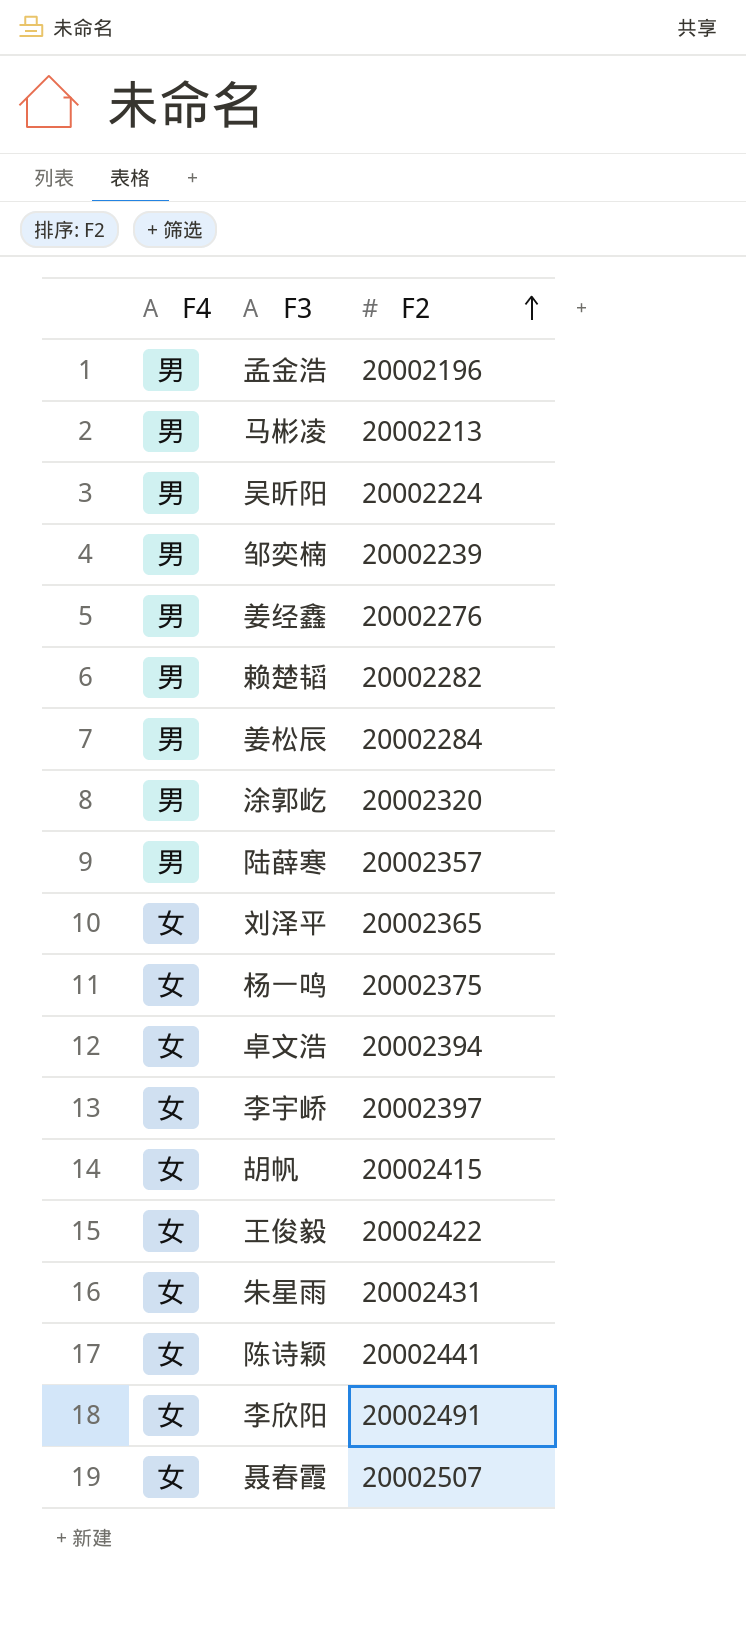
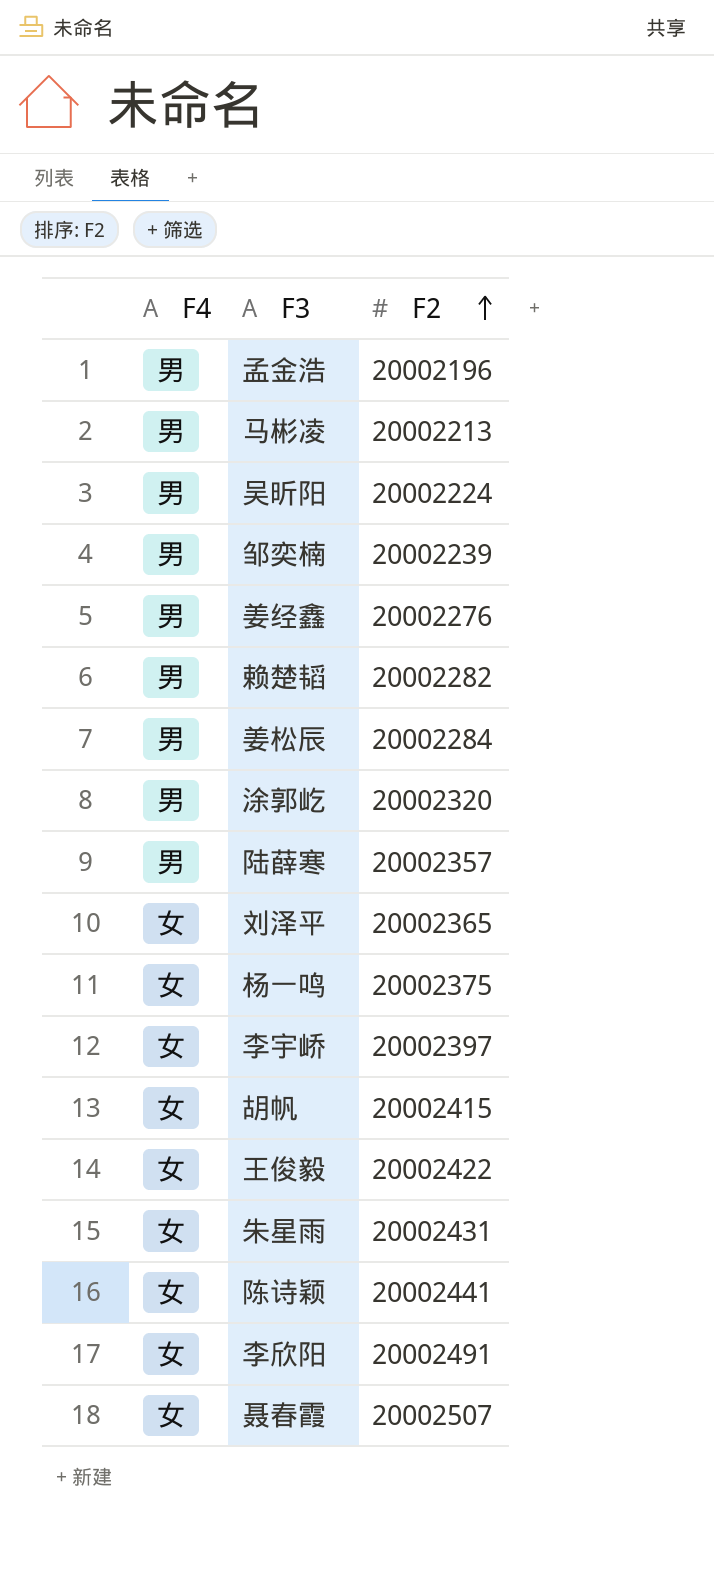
row 卓文浩: 女 | 20002394 -> none

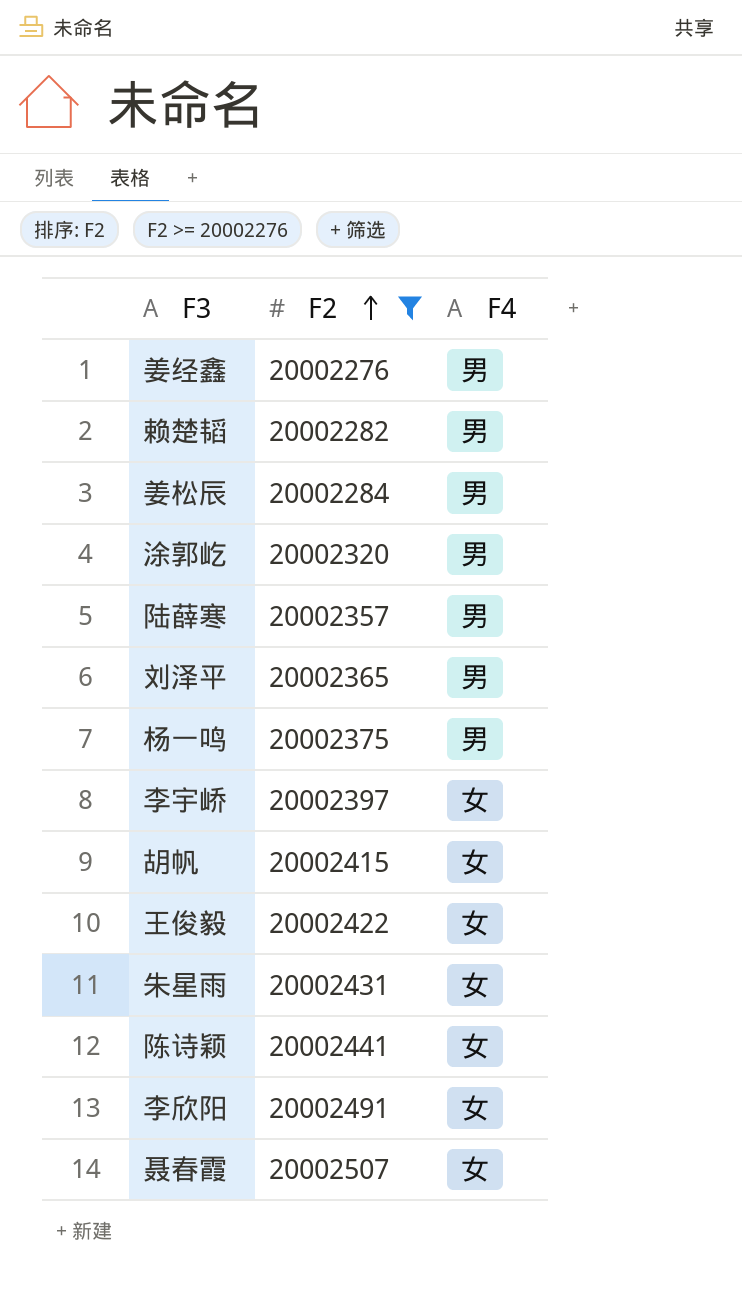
filter: none -> F2 >= 20002276
column F4 | position: 1 -> 3
刘泽平 | F4: 女 -> 男
杨一鸣 | F4: 女 -> 男

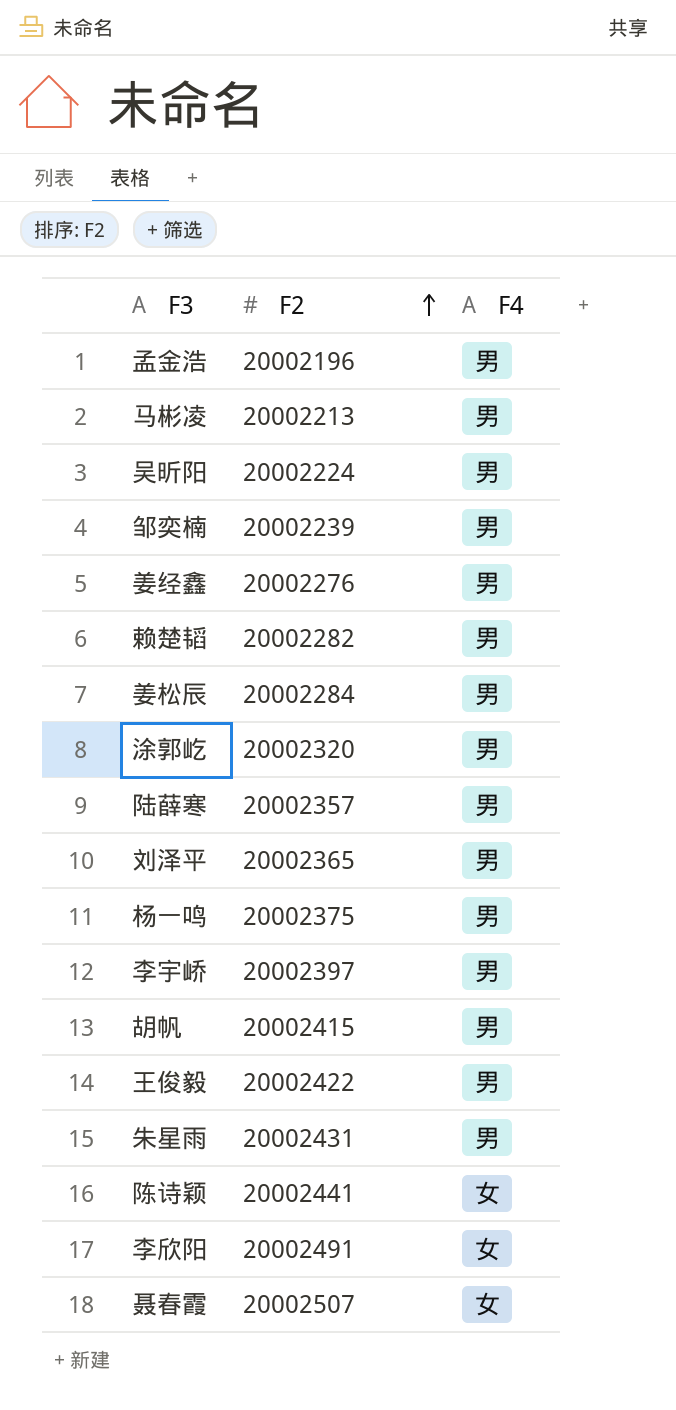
filter: F2 >= 20002276 -> none
李宇峤 | F4: 女 -> 男
胡帆 | F4: 女 -> 男
王俊毅 | F4: 女 -> 男
朱星雨 | F4: 女 -> 男

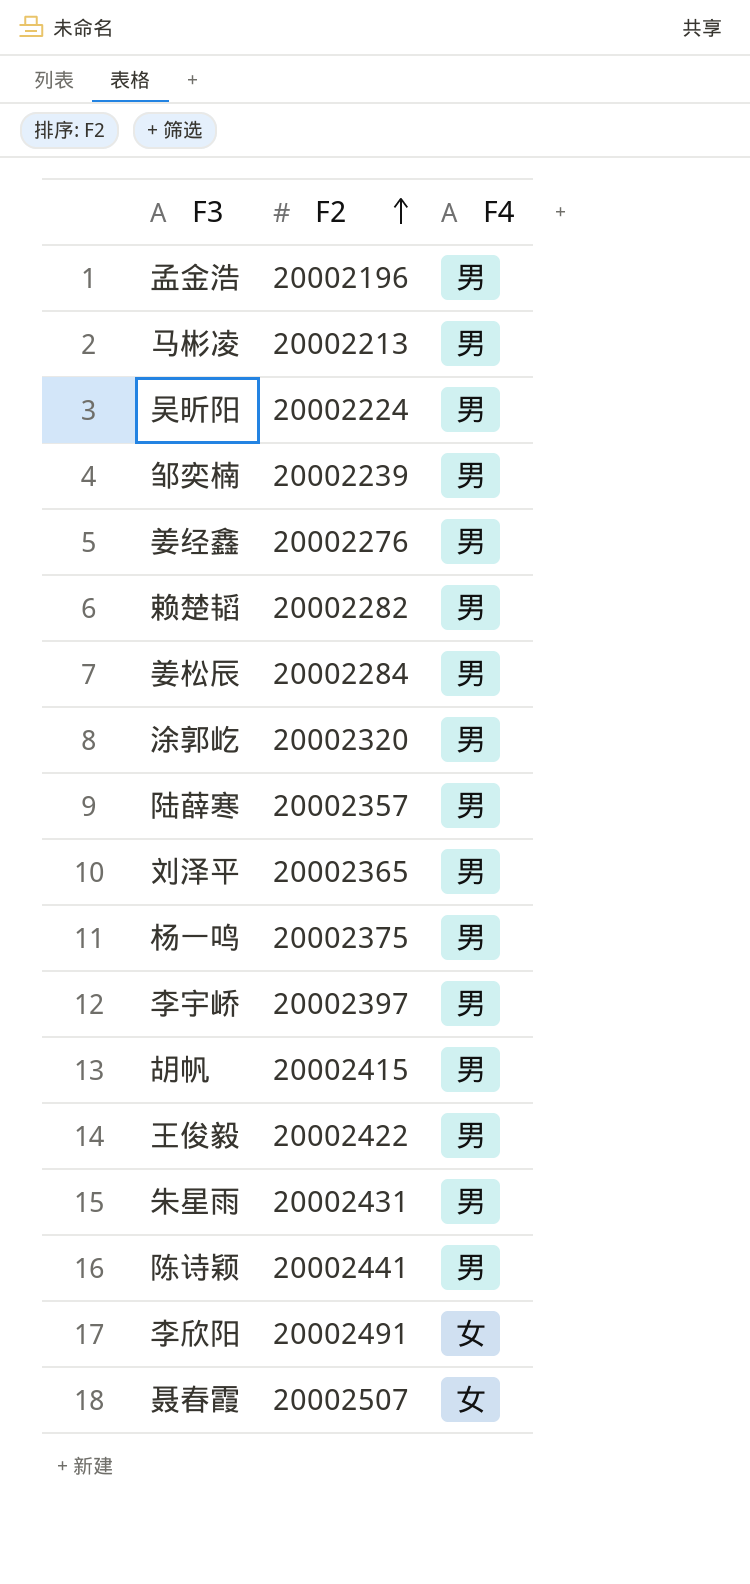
陈诗颖 | F4: 女 -> 男

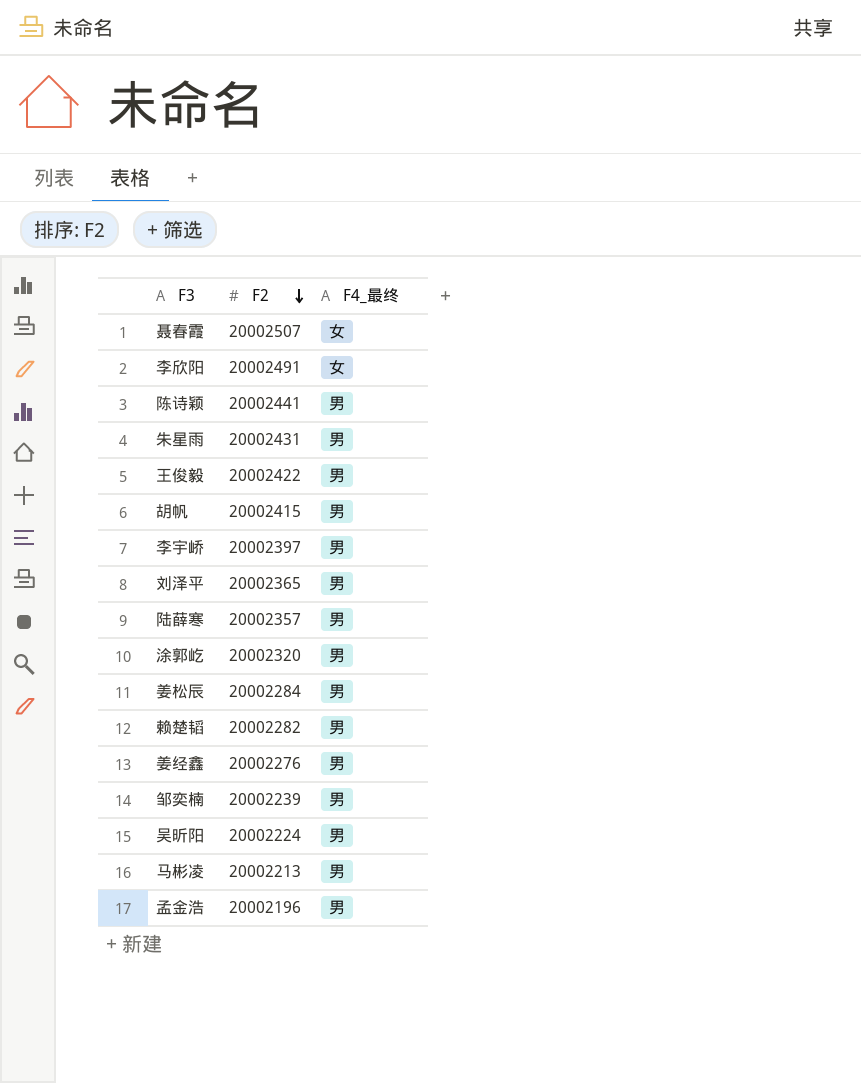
row order: F2 ascending -> F2 descending
column name: F4 -> F4_最终
row 杨一鸣: 20002375 | 男 -> none

